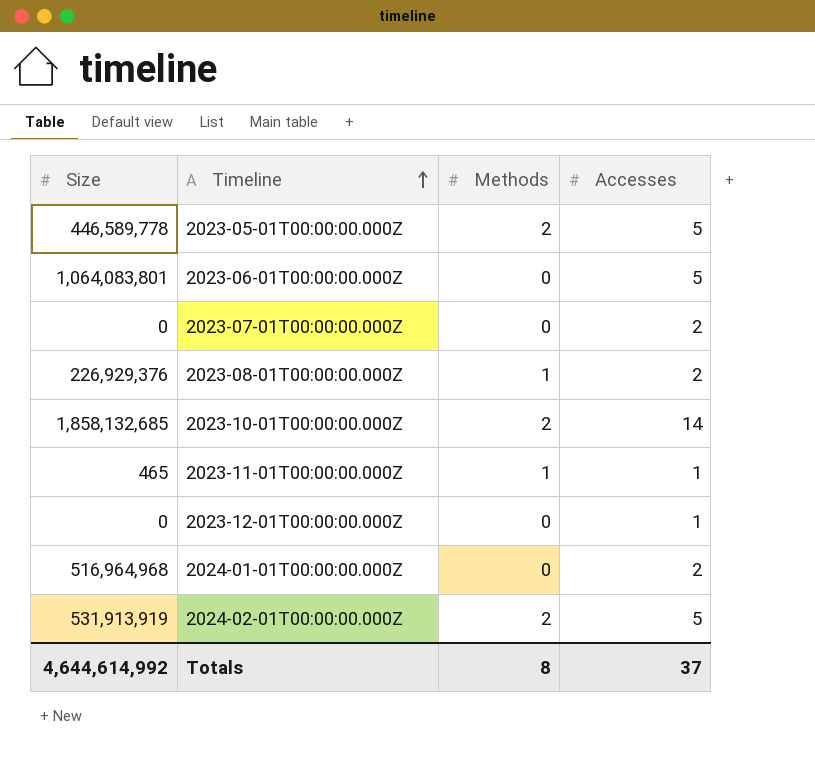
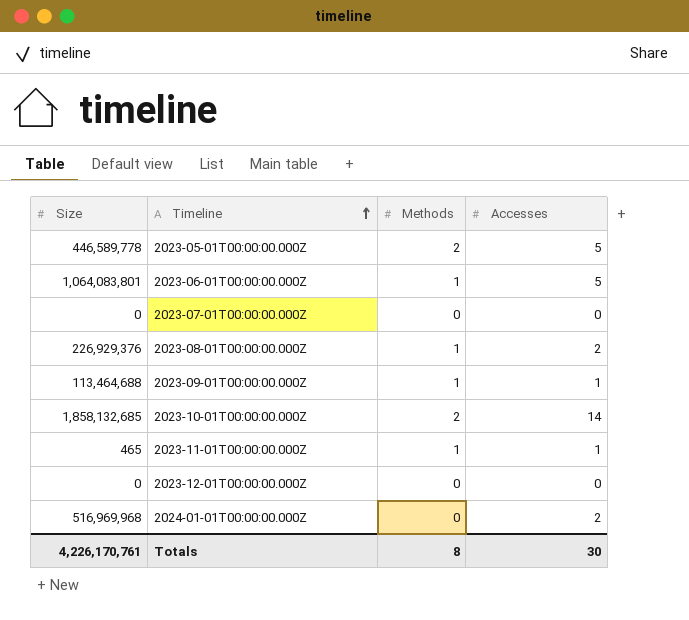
row 2024-02-01T00:00:00.000Z: 531,913,919 | 2 | 5 -> none
2023-06-01T00:00:00.000Z | Methods: 0 -> 1
2023-07-01T00:00:00.000Z | Accesses: 2 -> 0
row 2023-09-01T00:00:00.000Z: none -> 113,464,688 | 1 | 1
2023-12-01T00:00:00.000Z | Accesses: 1 -> 0
2024-01-01T00:00:00.000Z | Size: 516,964,968 -> 516,969,968
Totals | Size: 4,644,614,992 -> 4,226,170,761
Totals | Accesses: 37 -> 30

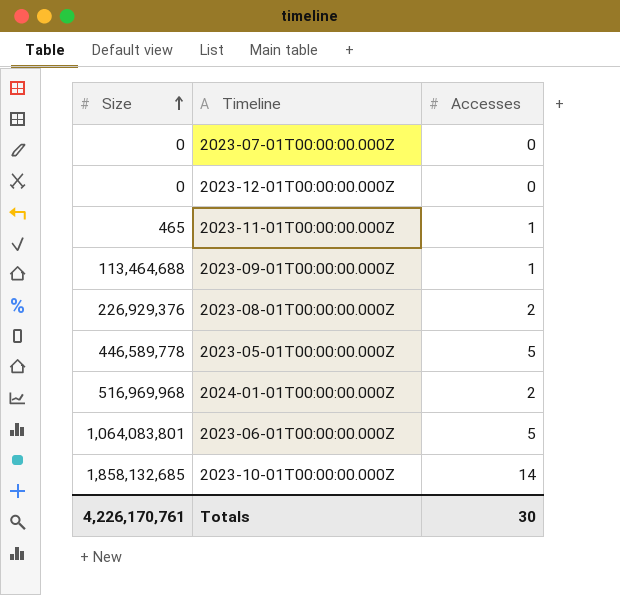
row order: Timeline ascending -> Size ascending
column Methods | position: 3 -> none

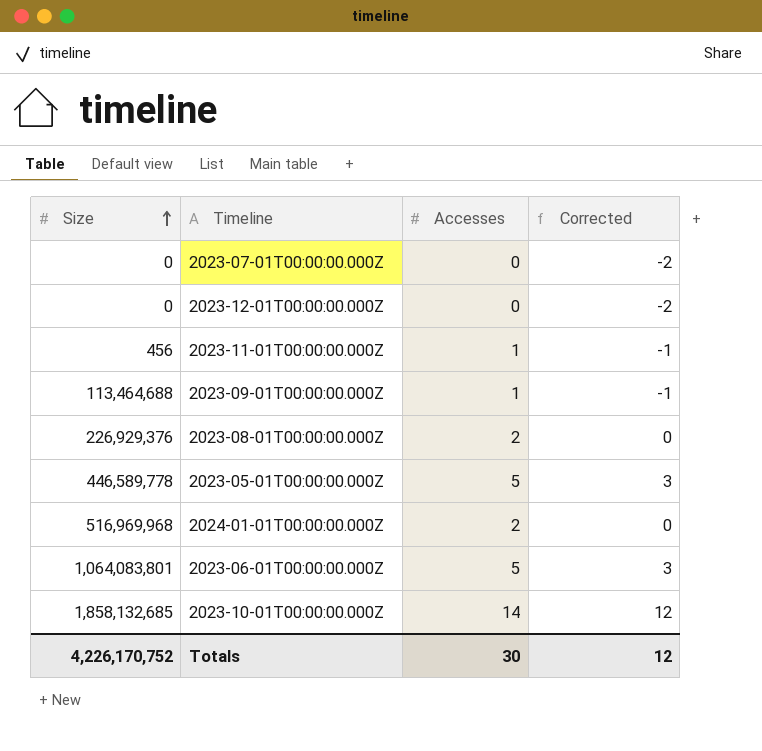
column Corrected | formula: none -> [Accesses] - 2
2023-11-01T00:00:00.000Z | Size: 465 -> 456
Totals | Size: 4,226,170,761 -> 4,226,170,752

